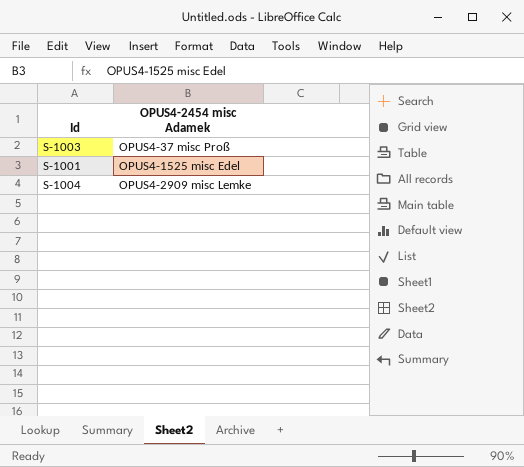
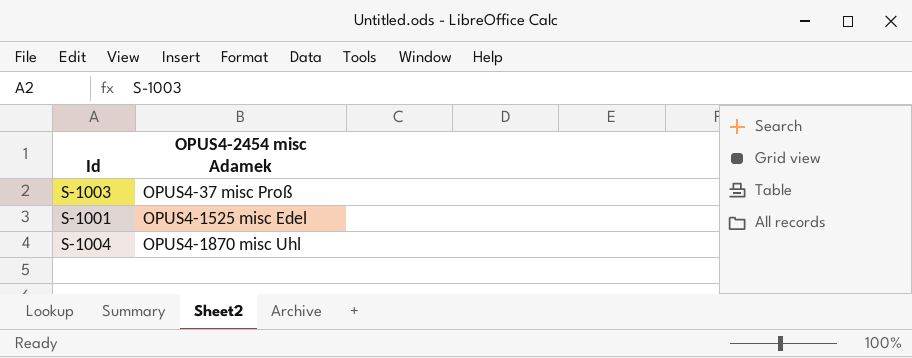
S-1004 | OPUS4-2454 misc Adamek: OPUS4-2909 misc Lemke -> OPUS4-1870 misc Uhl

